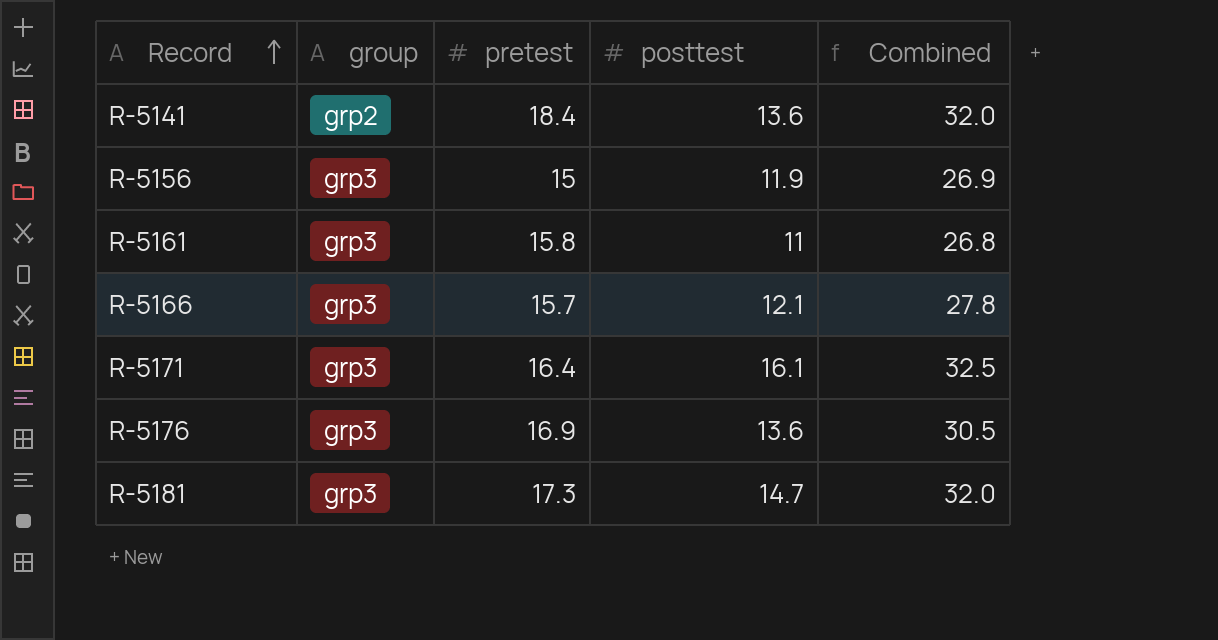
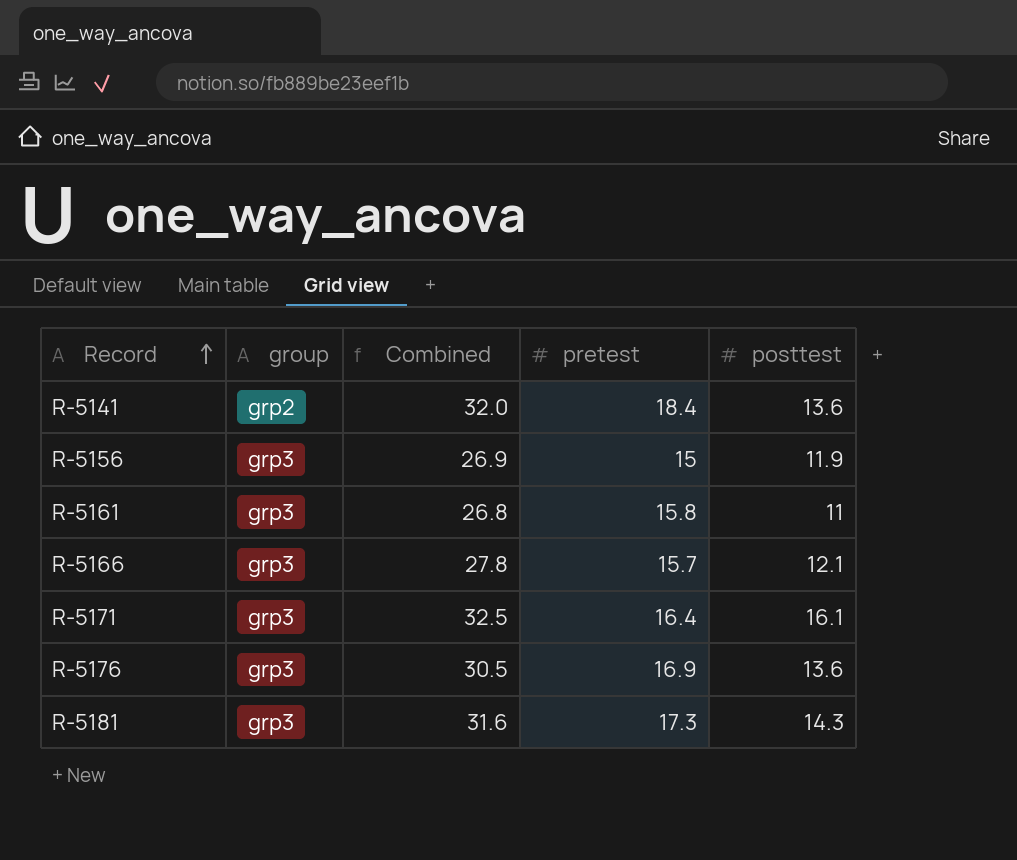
column Combined | position: 5 -> 3
R-5181 | Combined: 32.0 -> 31.6
R-5181 | posttest: 14.7 -> 14.3

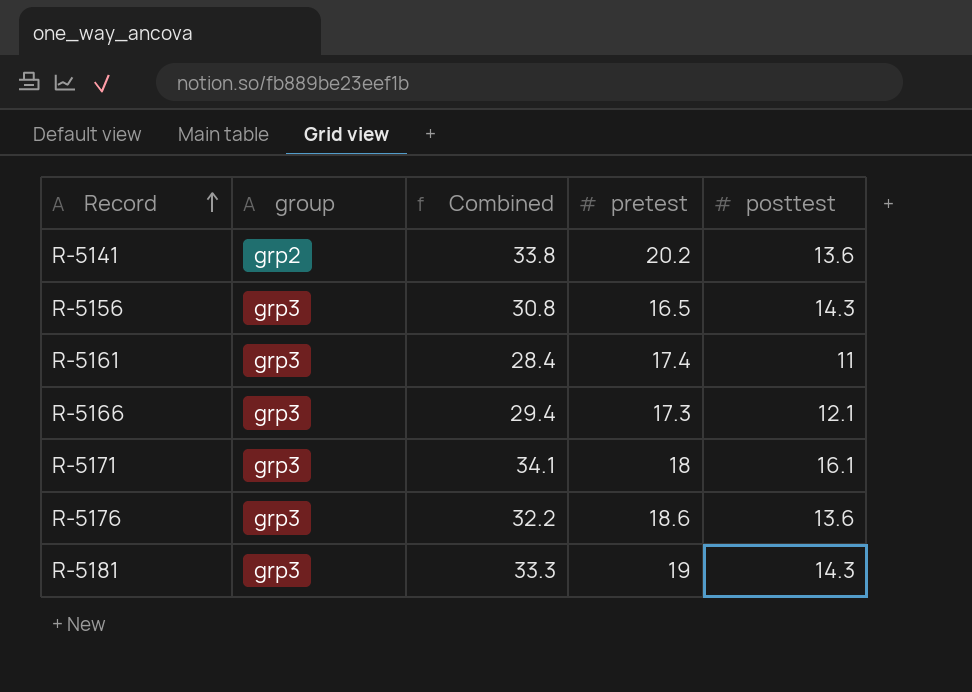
R-5141 | Combined: 32.0 -> 33.8
R-5141 | pretest: 18.4 -> 20.2
R-5156 | Combined: 26.9 -> 30.8
R-5156 | pretest: 15 -> 16.5
R-5156 | posttest: 11.9 -> 14.3
R-5161 | Combined: 26.8 -> 28.4
R-5161 | pretest: 15.8 -> 17.4
R-5166 | Combined: 27.8 -> 29.4
R-5166 | pretest: 15.7 -> 17.3
R-5171 | Combined: 32.5 -> 34.1
R-5171 | pretest: 16.4 -> 18
R-5176 | Combined: 30.5 -> 32.2
R-5176 | pretest: 16.9 -> 18.6
R-5181 | Combined: 31.6 -> 33.3
R-5181 | pretest: 17.3 -> 19

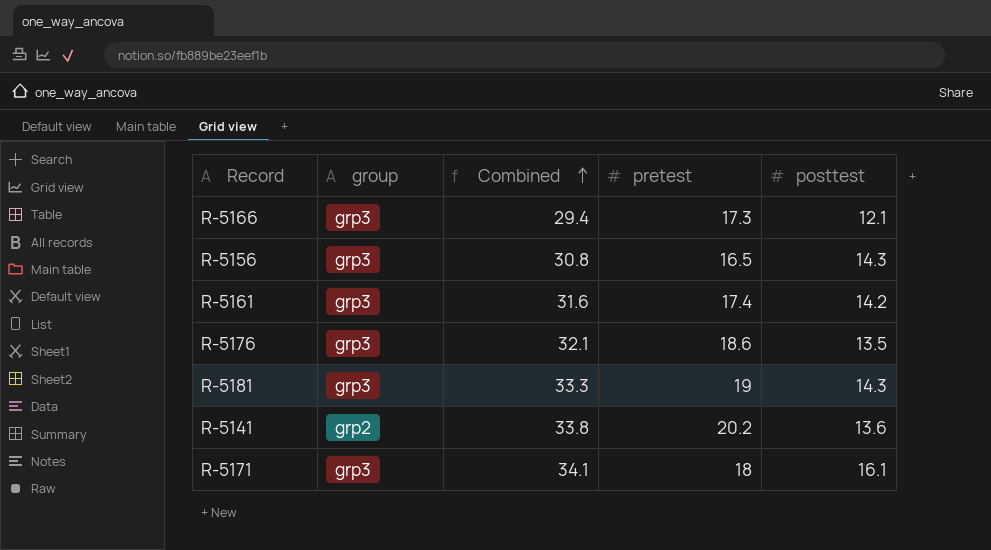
row order: Record ascending -> Combined ascending
R-5161 | Combined: 28.4 -> 31.6
R-5161 | posttest: 11 -> 14.2
R-5176 | Combined: 32.2 -> 32.1
R-5176 | posttest: 13.6 -> 13.5

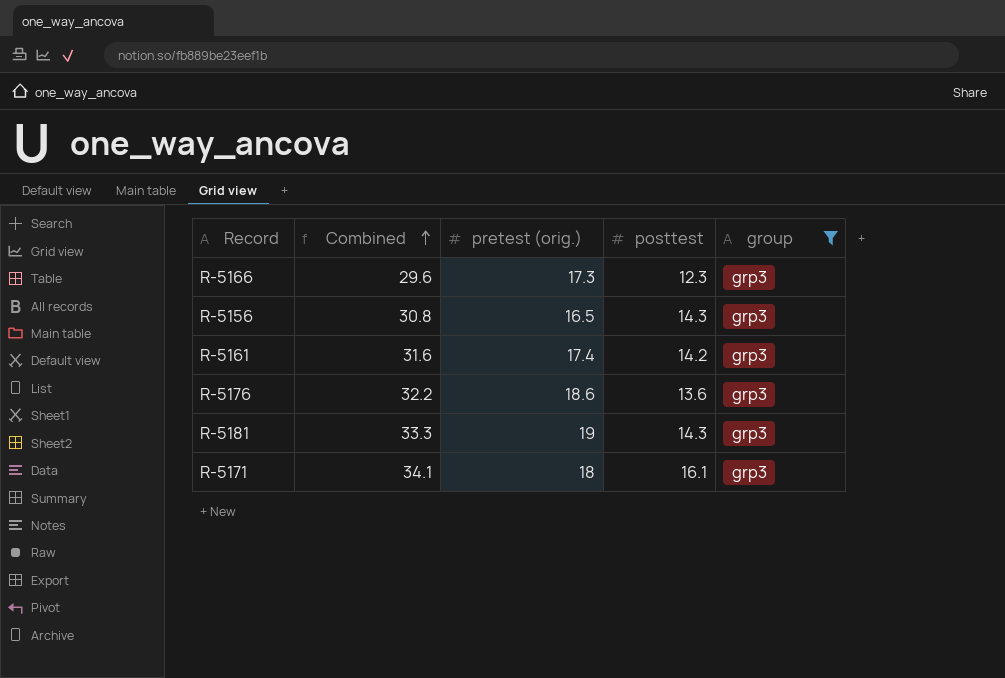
filter: none -> group = grp3
column name: pretest -> pretest (orig.)
column group | position: 2 -> 5
R-5166 | Combined: 29.4 -> 29.6
R-5166 | posttest: 12.1 -> 12.3
R-5176 | Combined: 32.1 -> 32.2
R-5176 | posttest: 13.5 -> 13.6

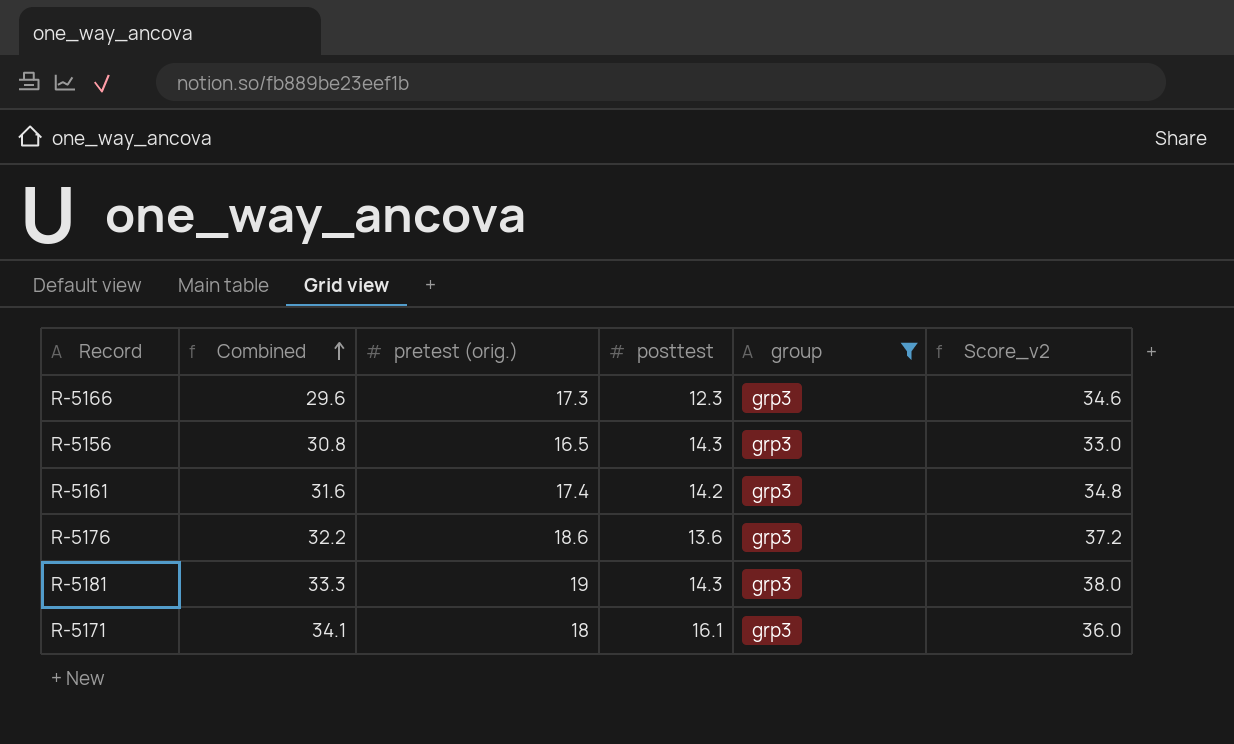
column Score_v2 | formula: none -> [pretest (orig.)] * 2

